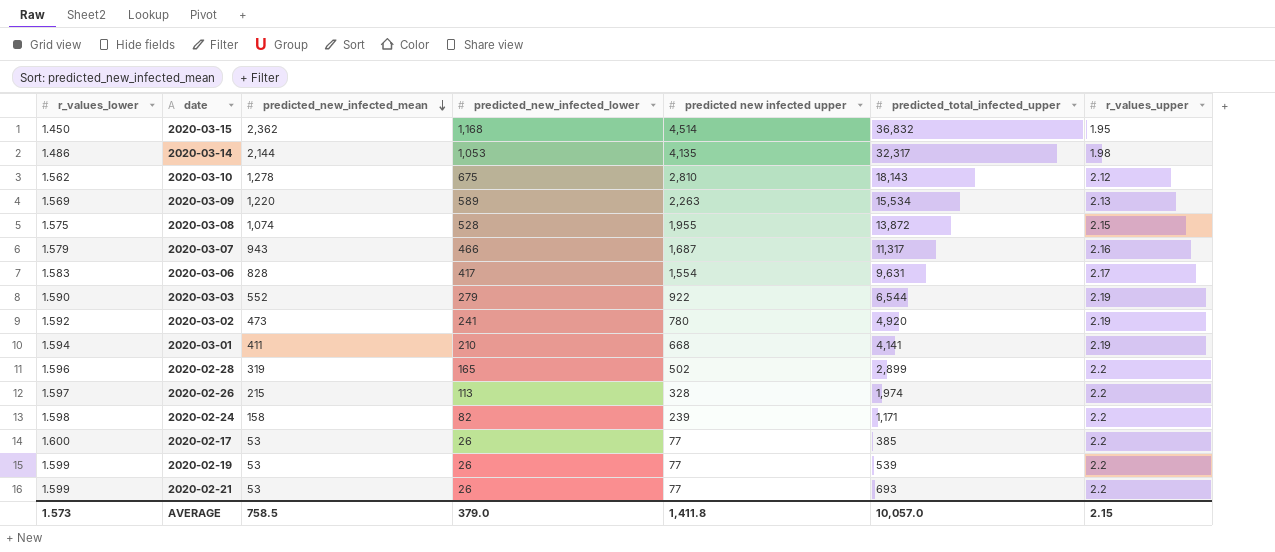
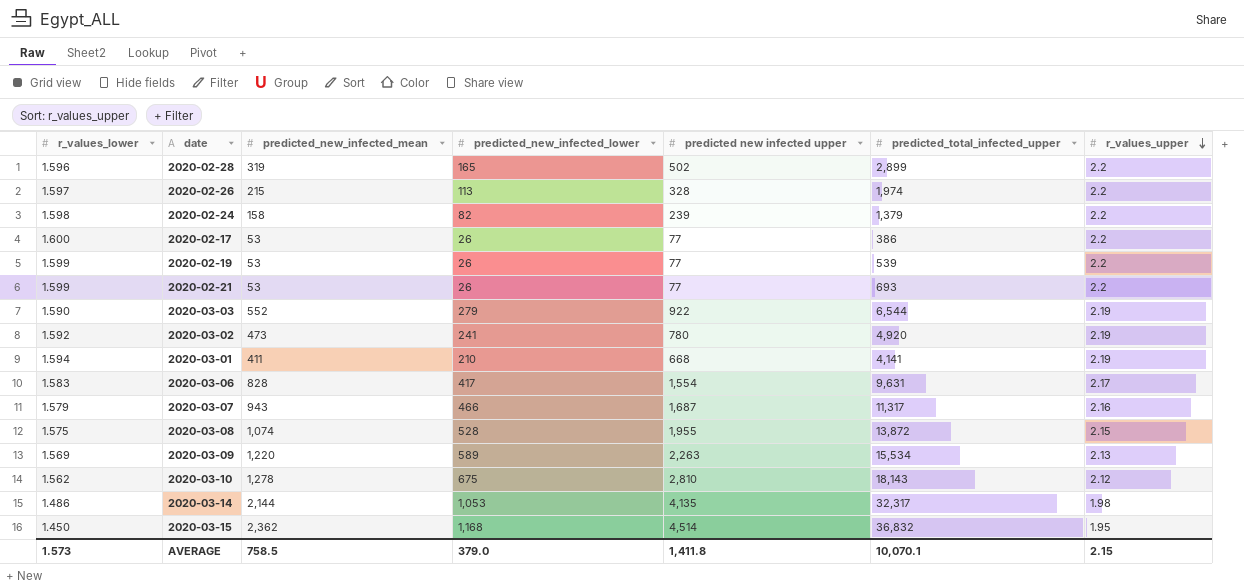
row order: predicted_new_infected_mean descending -> r_values_upper descending
2020-02-24 | predicted_total_infected_upper: 1,171 -> 1,379
2020-02-17 | predicted_total_infected_upper: 385 -> 386
AVERAGE | predicted_total_infected_upper: 10,057.0 -> 10,070.1

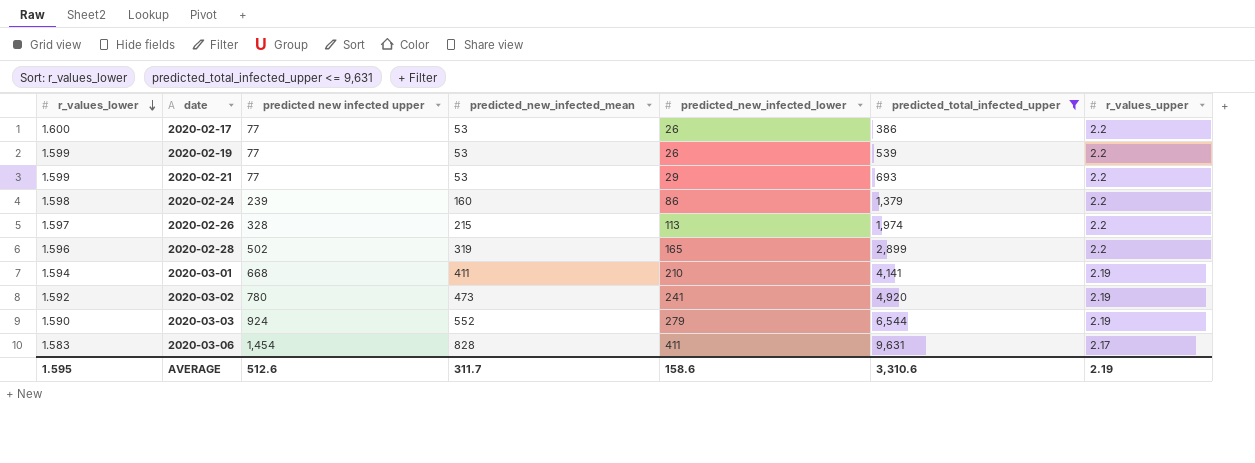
filter: none -> predicted_total_infected_upper <= 9,631
row order: r_values_upper descending -> r_values_lower descending
column predicted new infected upper | position: 5 -> 3
2020-02-21 | predicted_new_infected_lower: 26 -> 29
2020-02-24 | predicted_new_infected_mean: 158 -> 160
2020-02-24 | predicted_new_infected_lower: 82 -> 86
2020-03-03 | predicted new infected upper: 922 -> 924
2020-03-06 | predicted new infected upper: 1,554 -> 1,454
2020-03-06 | predicted_new_infected_lower: 417 -> 411
AVERAGE | r_values_lower: 1.573 -> 1.595
AVERAGE | predicted new infected upper: 1,411.8 -> 512.6
AVERAGE | predicted_new_infected_mean: 758.5 -> 311.7
AVERAGE | predicted_new_infected_lower: 379.0 -> 158.6
AVERAGE | predicted_total_infected_upper: 10,070.1 -> 3,310.6
AVERAGE | r_values_upper: 2.15 -> 2.19

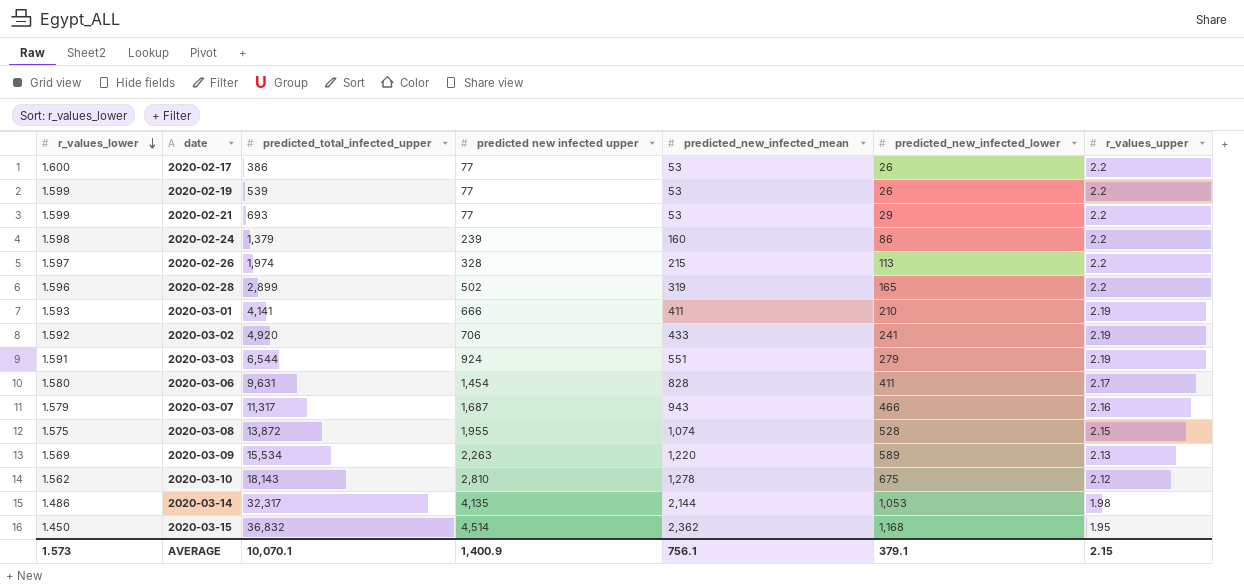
filter: predicted_total_infected_upper <= 9,631 -> none
column predicted_total_infected_upper | position: 6 -> 3
2020-03-01 | r_values_lower: 1.594 -> 1.593
2020-03-01 | predicted new infected upper: 668 -> 666
2020-03-02 | predicted new infected upper: 780 -> 706
2020-03-02 | predicted_new_infected_mean: 473 -> 433
2020-03-03 | r_values_lower: 1.590 -> 1.591
2020-03-03 | predicted_new_infected_mean: 552 -> 551
2020-03-06 | r_values_lower: 1.583 -> 1.580
AVERAGE | r_values_lower: 1.595 -> 1.573
AVERAGE | predicted_total_infected_upper: 3,310.6 -> 10,070.1
AVERAGE | predicted new infected upper: 512.6 -> 1,400.9
AVERAGE | predicted_new_infected_mean: 311.7 -> 756.1
AVERAGE | predicted_new_infected_lower: 158.6 -> 379.1
AVERAGE | r_values_upper: 2.19 -> 2.15

